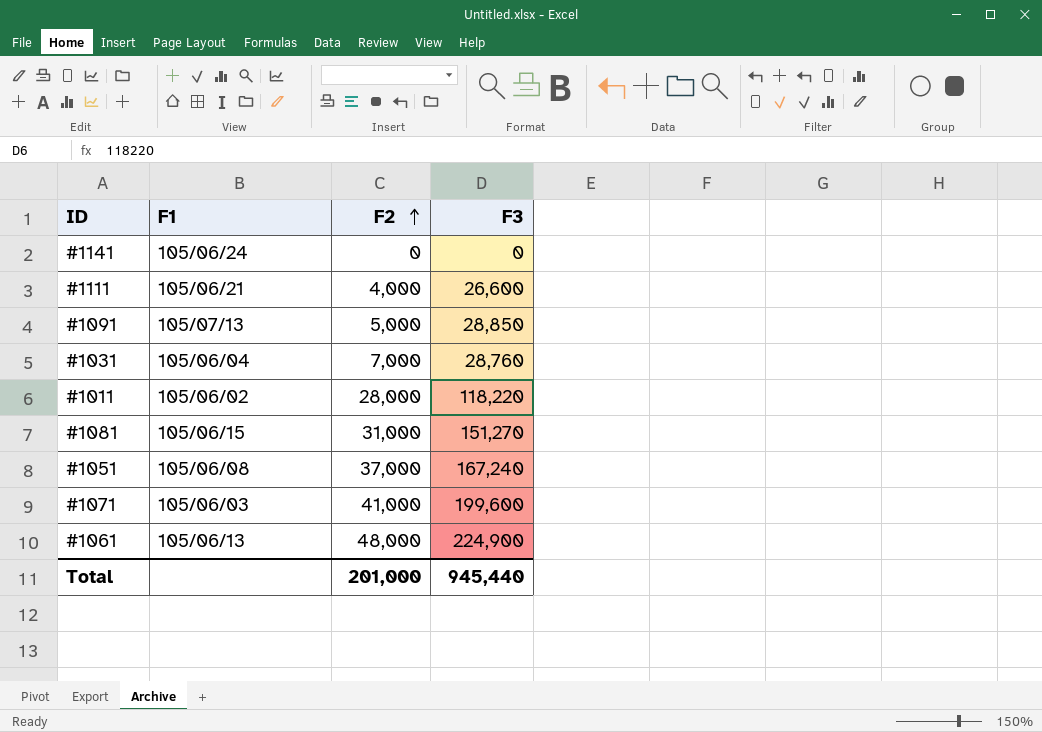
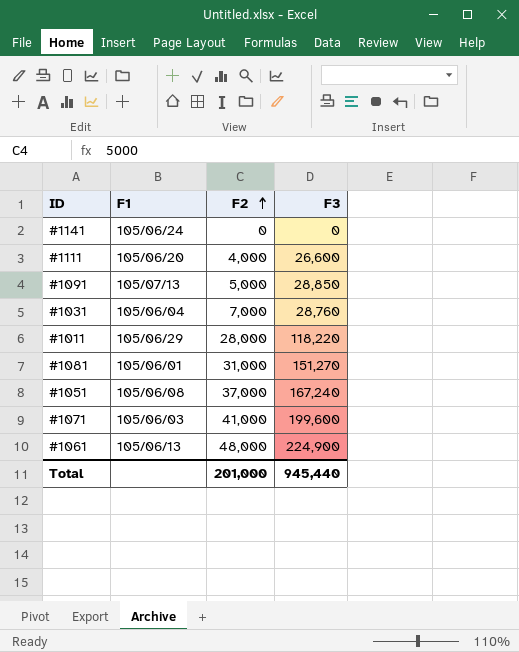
#1111 | F1: 105/06/21 -> 105/06/20
#1011 | F1: 105/06/02 -> 105/06/29
#1081 | F1: 105/06/15 -> 105/06/01

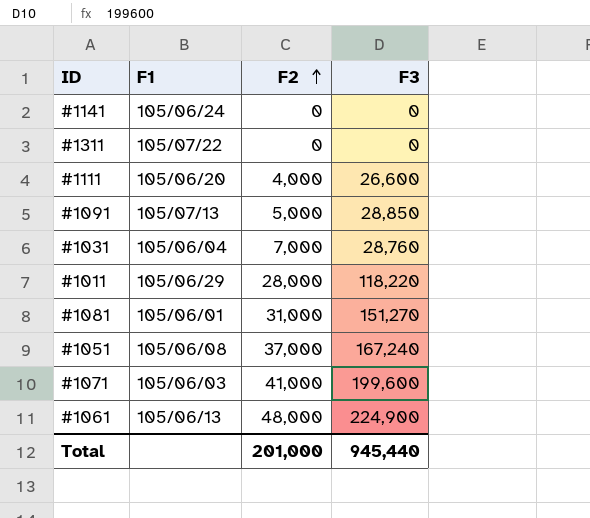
row #1311: none -> 105/07/22 | 0 | 0

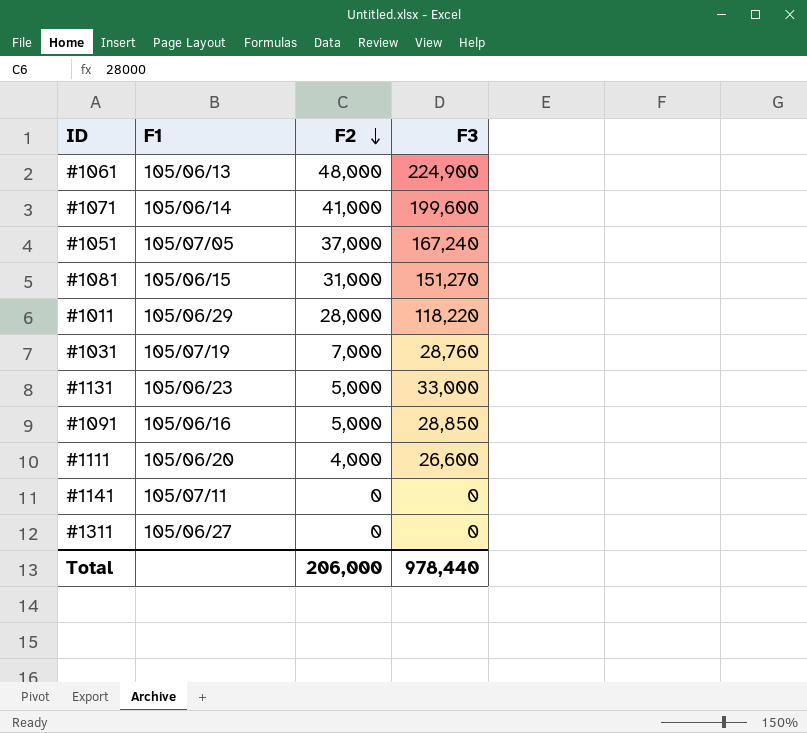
row order: F2 ascending -> F2 descending
#1071 | F1: 105/06/03 -> 105/06/14
#1051 | F1: 105/06/08 -> 105/07/05
#1081 | F1: 105/06/01 -> 105/06/15
#1031 | F1: 105/06/04 -> 105/07/19
row #1131: none -> 105/06/23 | 5,000 | 33,000
#1091 | F1: 105/07/13 -> 105/06/16
#1141 | F1: 105/06/24 -> 105/07/11
#1311 | F1: 105/07/22 -> 105/06/27
Total | F2: 201,000 -> 206,000
Total | F3: 945,440 -> 978,440

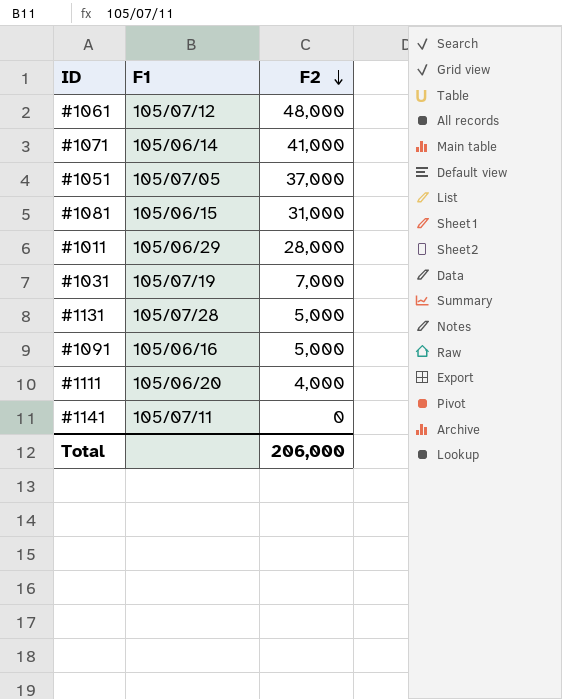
column F3 | position: 4 -> none
row #1311: 105/06/27 | 0 | 0 -> none
#1061 | F1: 105/06/13 -> 105/07/12
#1131 | F1: 105/06/23 -> 105/07/28

